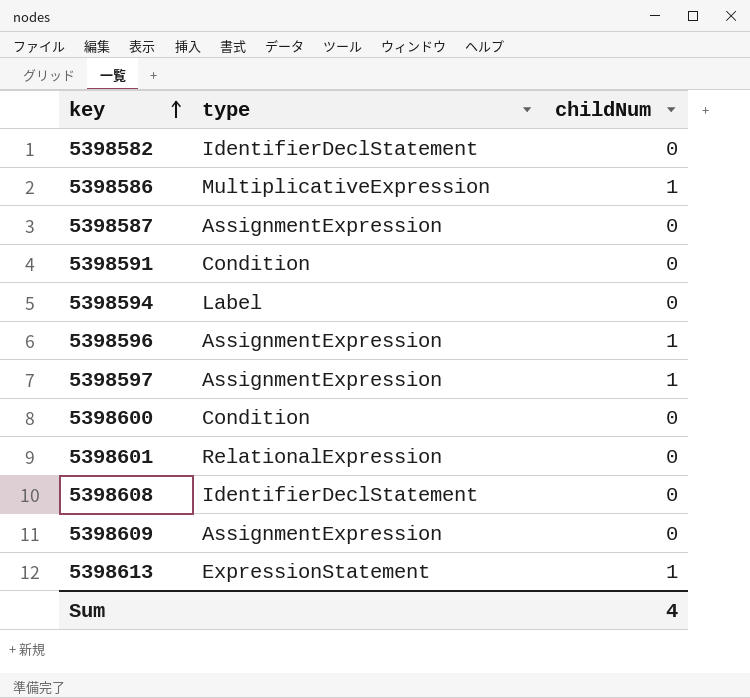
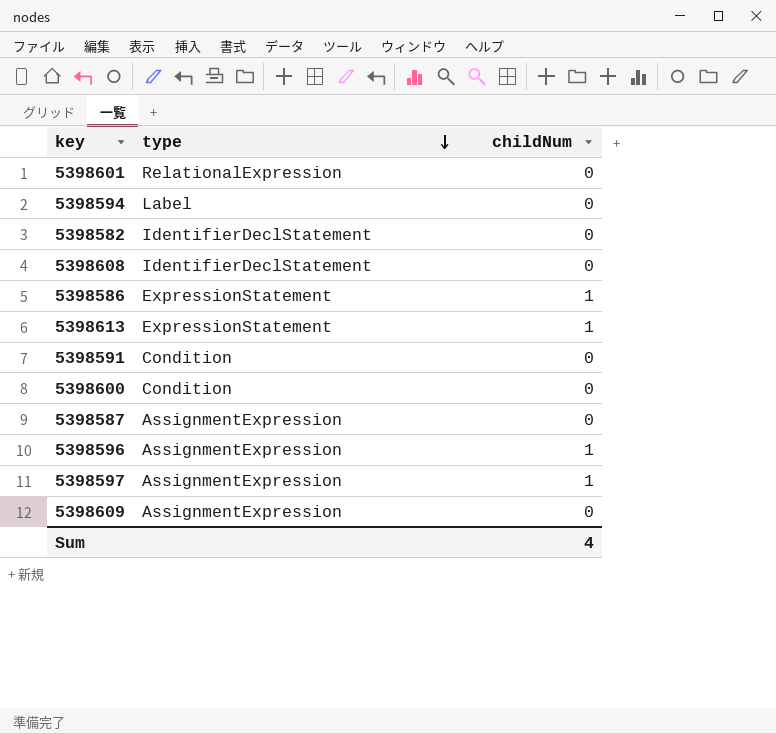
row order: key ascending -> type descending
5398586 | type: MultiplicativeExpression -> ExpressionStatement

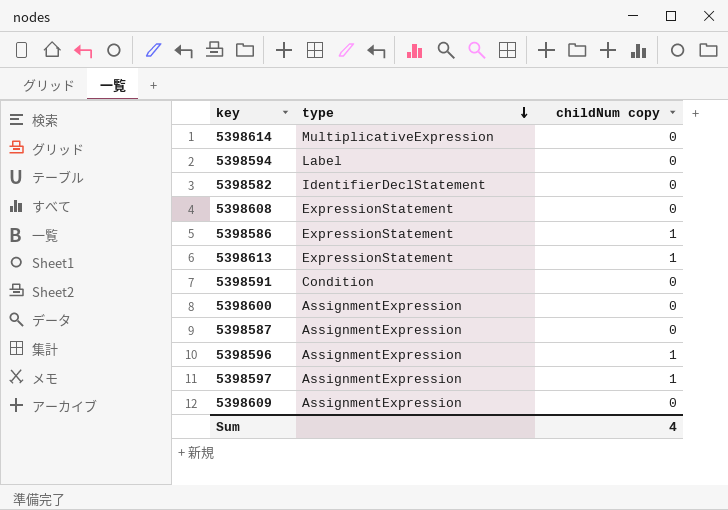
column name: childNum -> childNum copy
row 5398601: RelationalExpression | 0 -> none
row 5398614: none -> MultiplicativeExpression | 0
5398608 | type: IdentifierDeclStatement -> ExpressionStatement
5398600 | type: Condition -> AssignmentExpression

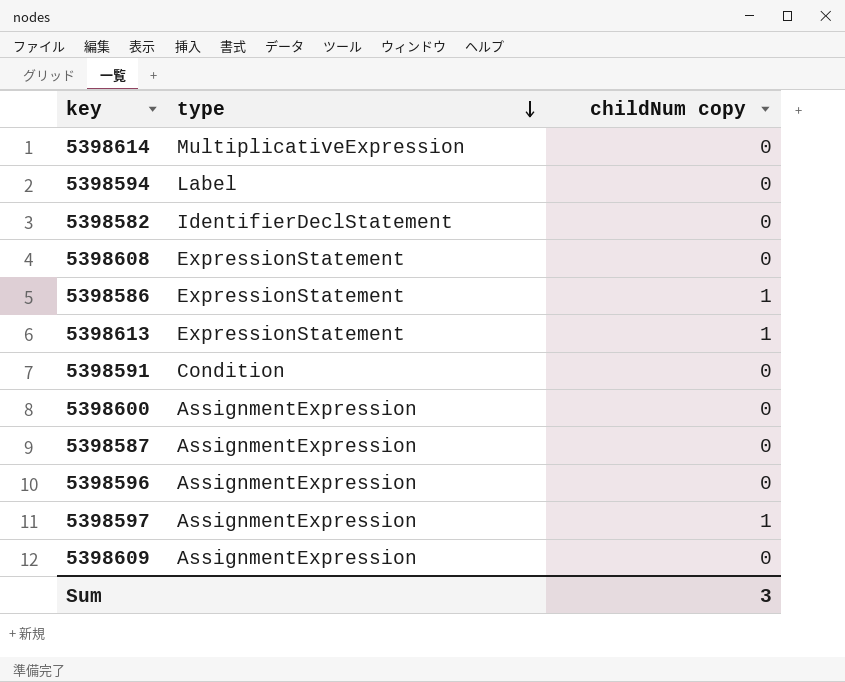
5398596 | childNum copy: 1 -> 0
Sum | childNum copy: 4 -> 3

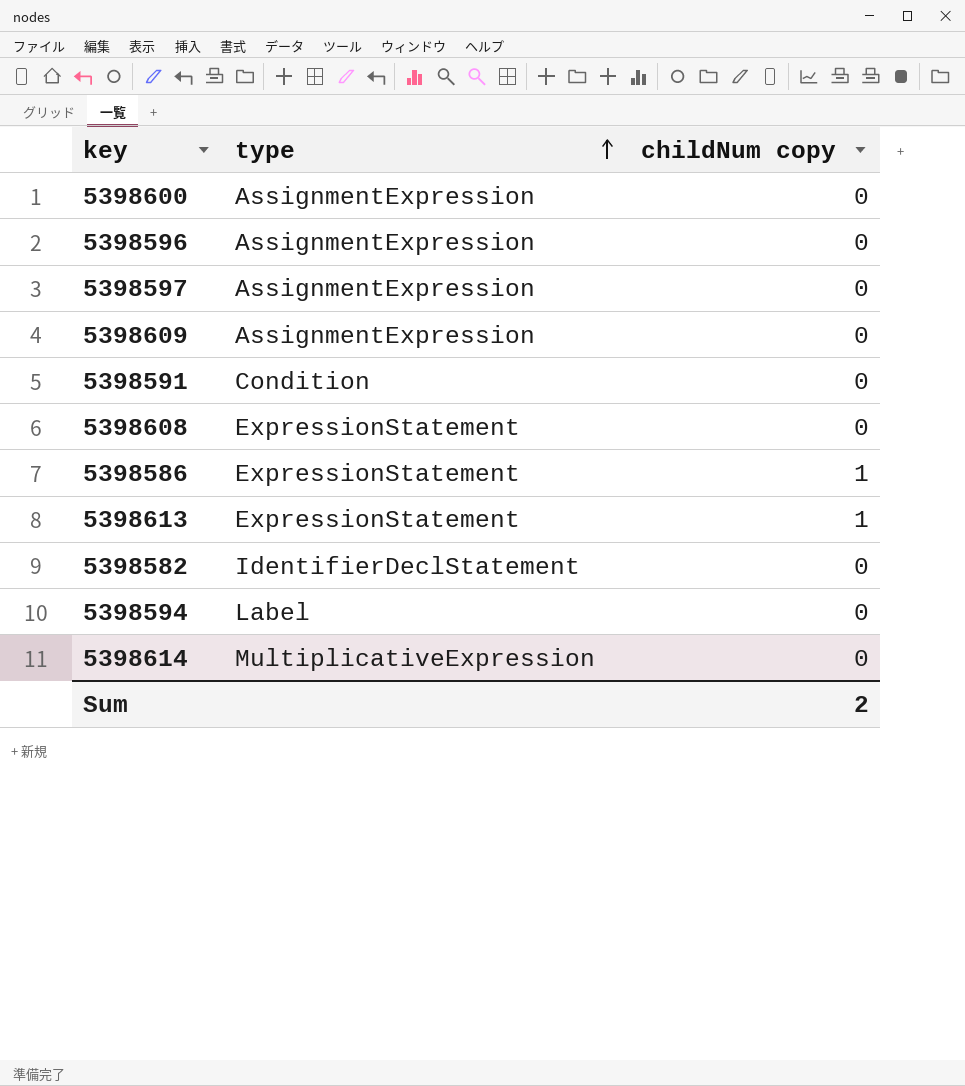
row order: type descending -> type ascending
row 5398587: AssignmentExpression | 0 -> none
5398597 | childNum copy: 1 -> 0
Sum | childNum copy: 3 -> 2

